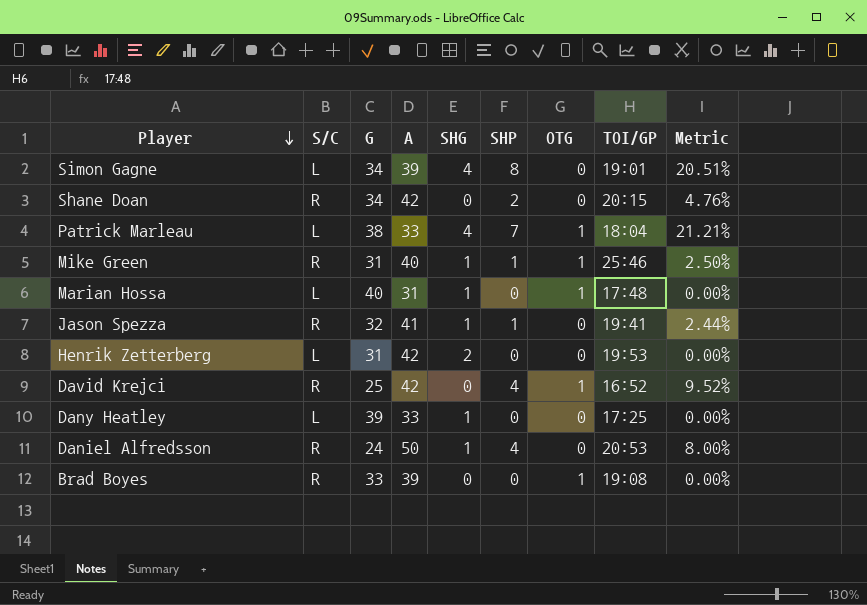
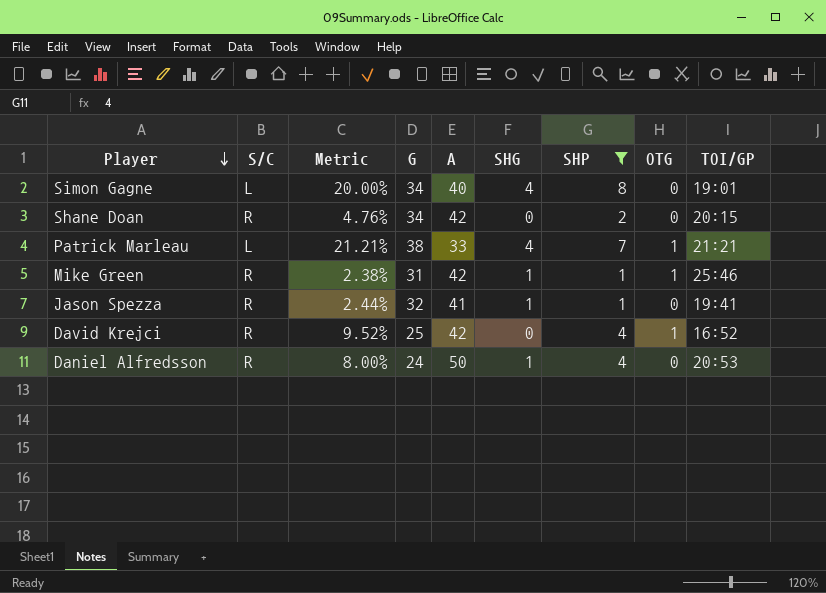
filter: none -> SHP != 0
column Metric | position: 9 -> 3
Simon Gagne | Metric: 20.51% -> 20.00%
Simon Gagne | A: 39 -> 40
Patrick Marleau | TOI/GP: 18:04 -> 21:21
Mike Green | Metric: 2.50% -> 2.38%
Mike Green | A: 40 -> 42

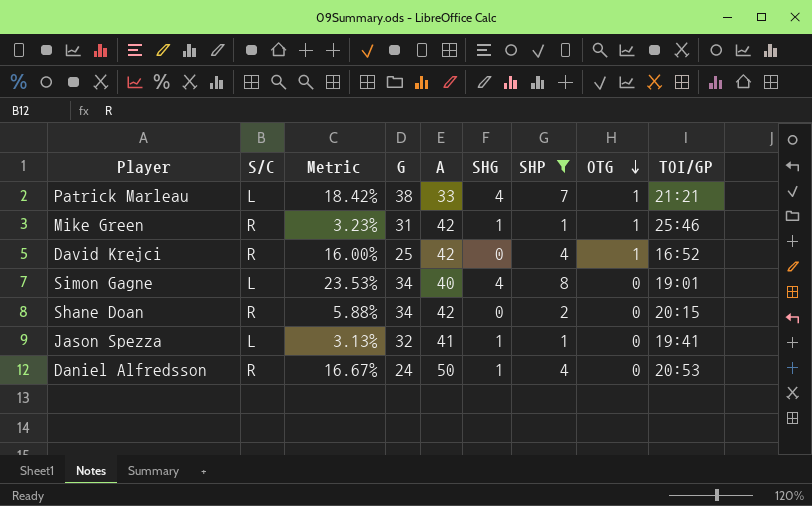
row order: Player descending -> OTG descending
column Metric | formula: [SHP] / [A] -> [SHP] / [G]
Jason Spezza | S/C: R -> L

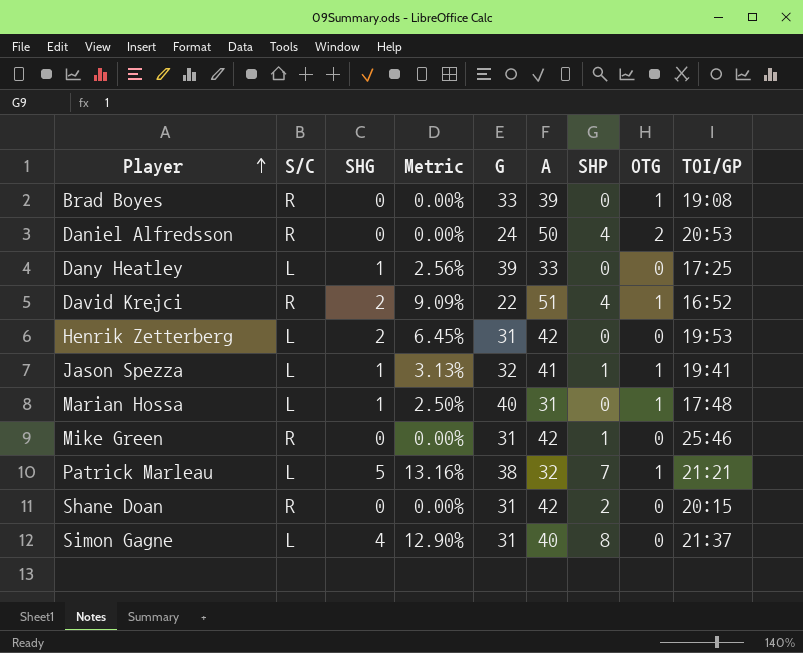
filter: SHP != 0 -> none
row order: OTG descending -> Player ascending
column SHG | position: 6 -> 3
column Metric | formula: [SHP] / [G] -> [SHG] / [G]
Daniel Alfredsson | SHG: 1 -> 0
Daniel Alfredsson | OTG: 0 -> 2
David Krejci | SHG: 0 -> 2
David Krejci | G: 25 -> 22
David Krejci | A: 42 -> 51
Jason Spezza | OTG: 0 -> 1
Mike Green | SHG: 1 -> 0
Mike Green | OTG: 1 -> 0
Patrick Marleau | SHG: 4 -> 5
Patrick Marleau | A: 33 -> 32
Shane Doan | G: 34 -> 31
Simon Gagne | G: 34 -> 31
Simon Gagne | TOI/GP: 19:01 -> 21:37

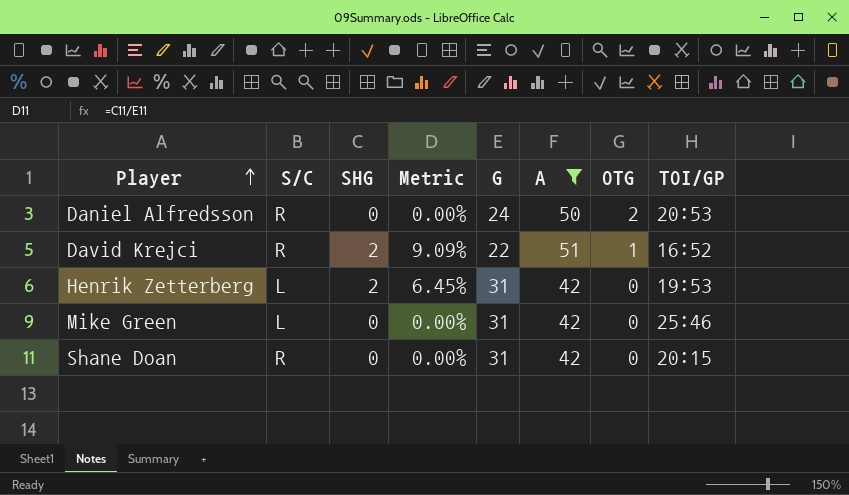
filter: none -> A >= 42
column SHP | position: 7 -> none
Mike Green | S/C: R -> L

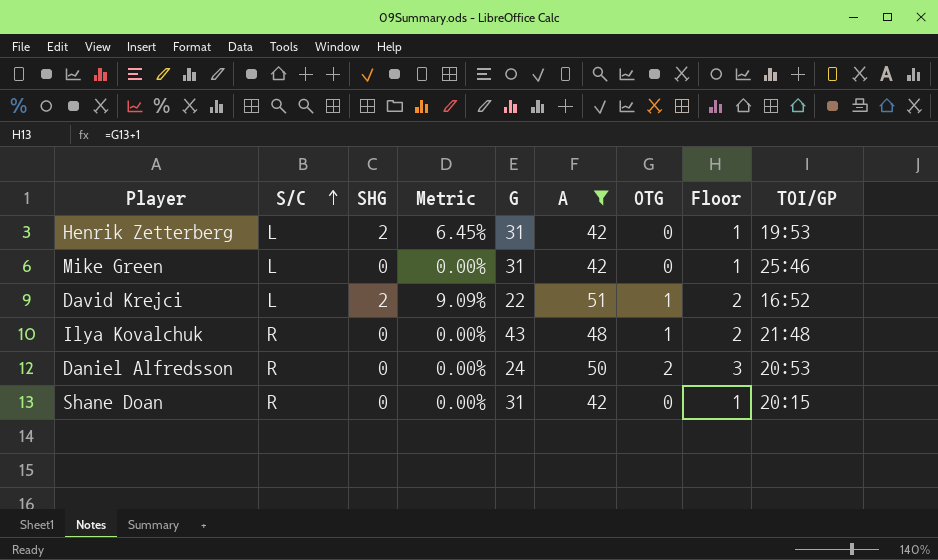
row order: Player ascending -> S/C ascending
column Floor | formula: none -> [OTG] + 1
David Krejci | S/C: R -> L
row Ilya Kovalchuk: none -> R | 0 | 0.00% | 43 | 48 | 1 | 2 | 21:48

